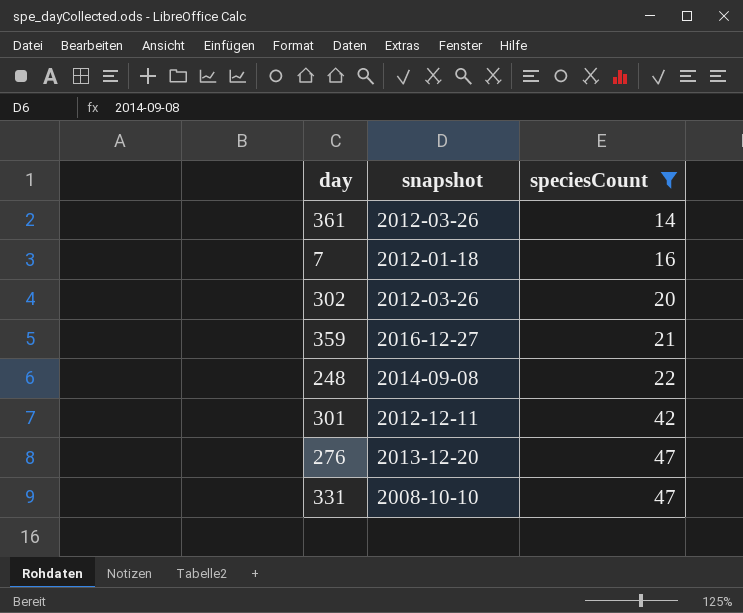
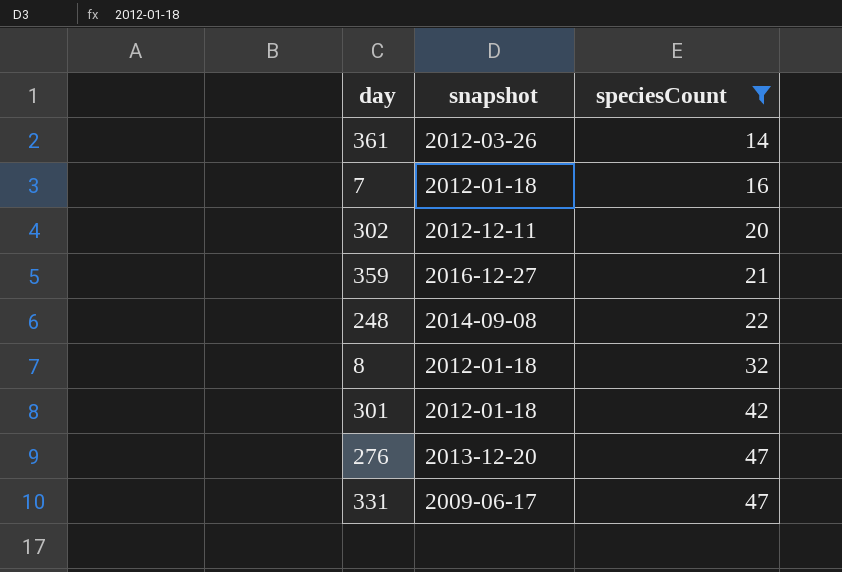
302 | snapshot: 2012-03-26 -> 2012-12-11
row 8: none -> 2012-01-18 | 32
301 | snapshot: 2012-12-11 -> 2012-01-18
331 | snapshot: 2008-10-10 -> 2009-06-17

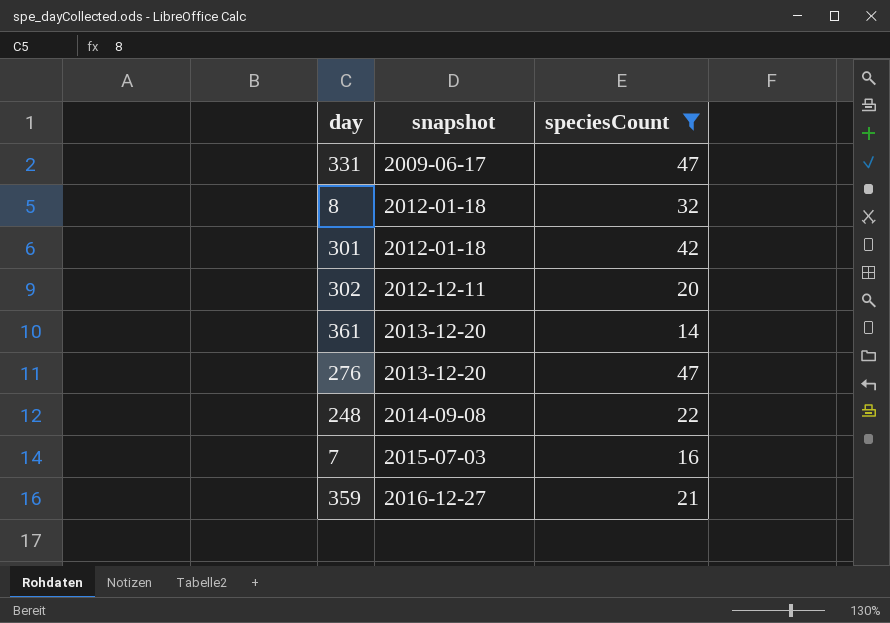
row order: speciesCount ascending -> snapshot ascending
361 | snapshot: 2012-03-26 -> 2013-12-20
7 | snapshot: 2012-01-18 -> 2015-07-03

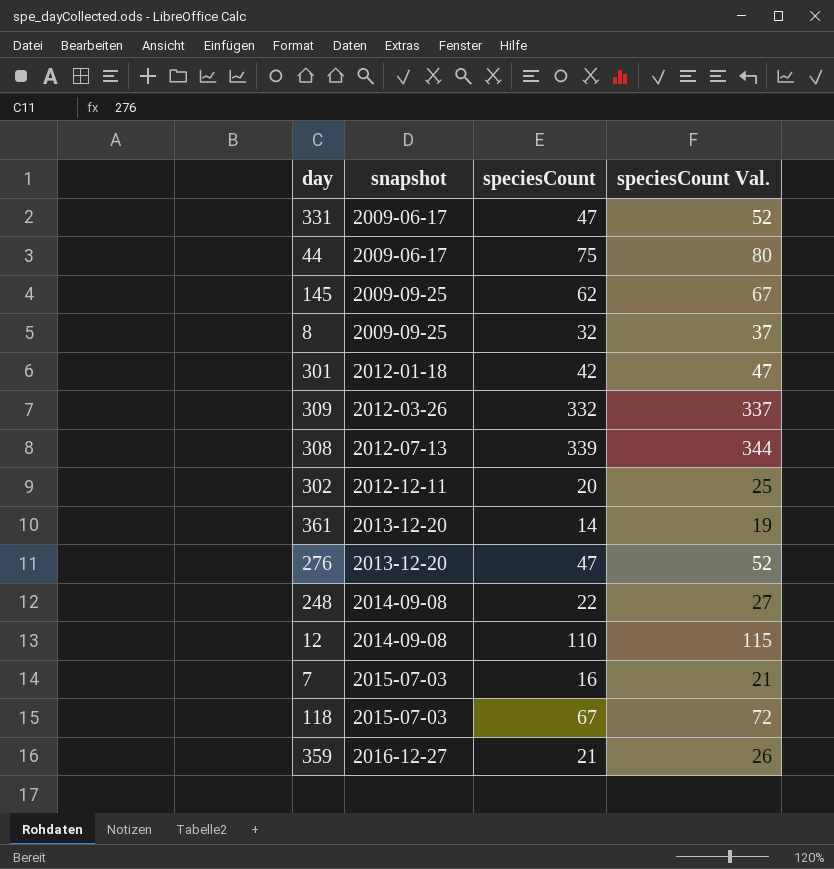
filter: speciesCount <= 47 -> none
column speciesCount Val. | formula: none -> [speciesCount] + 5
8 | snapshot: 2012-01-18 -> 2009-09-25

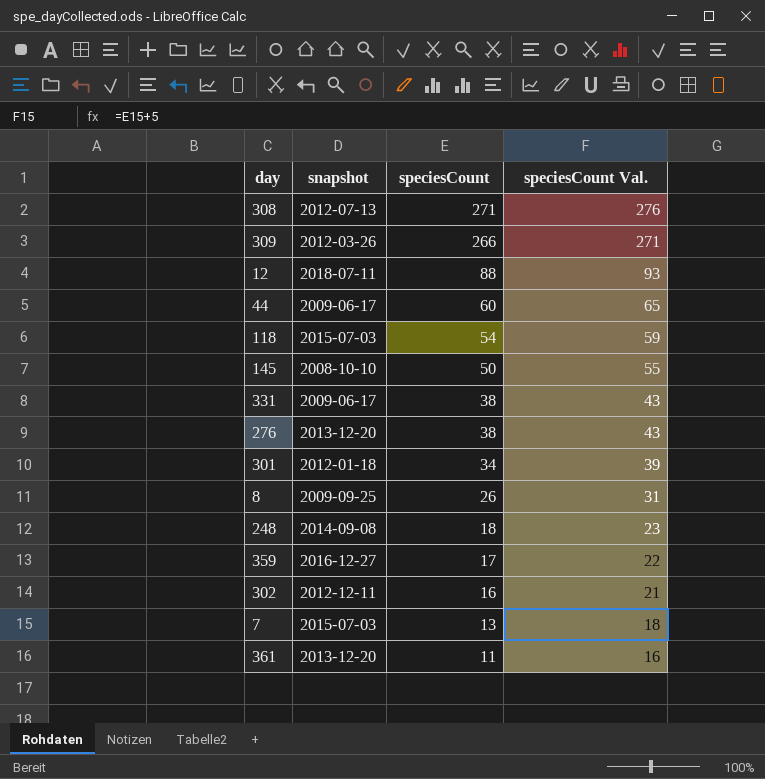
row order: snapshot ascending -> speciesCount descending
308 | speciesCount: 339 -> 271
308 | speciesCount Val.: 344 -> 276
309 | speciesCount: 332 -> 266
309 | speciesCount Val.: 337 -> 271
12 | snapshot: 2014-09-08 -> 2018-07-11
12 | speciesCount: 110 -> 88
12 | speciesCount Val.: 115 -> 93
44 | speciesCount: 75 -> 60
44 | speciesCount Val.: 80 -> 65
118 | speciesCount: 67 -> 54
118 | speciesCount Val.: 72 -> 59
145 | snapshot: 2009-09-25 -> 2008-10-10
145 | speciesCount: 62 -> 50
145 | speciesCount Val.: 67 -> 55
331 | speciesCount: 47 -> 38
331 | speciesCount Val.: 52 -> 43
276 | speciesCount: 47 -> 38
276 | speciesCount Val.: 52 -> 43
301 | speciesCount: 42 -> 34
301 | speciesCount Val.: 47 -> 39
8 | speciesCount: 32 -> 26
8 | speciesCount Val.: 37 -> 31
248 | speciesCount: 22 -> 18
248 | speciesCount Val.: 27 -> 23
359 | speciesCount: 21 -> 17
359 | speciesCount Val.: 26 -> 22
302 | speciesCount: 20 -> 16
302 | speciesCount Val.: 25 -> 21
7 | speciesCount: 16 -> 13
7 | speciesCount Val.: 21 -> 18
361 | speciesCount: 14 -> 11
361 | speciesCount Val.: 19 -> 16

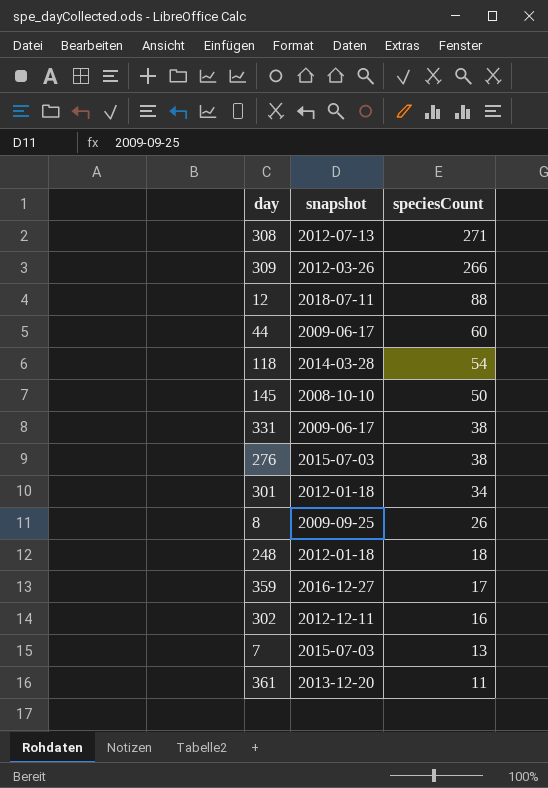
column speciesCount Val. | formula: [speciesCount] + 5 -> none
118 | snapshot: 2015-07-03 -> 2014-03-28
276 | snapshot: 2013-12-20 -> 2015-07-03
248 | snapshot: 2014-09-08 -> 2012-01-18

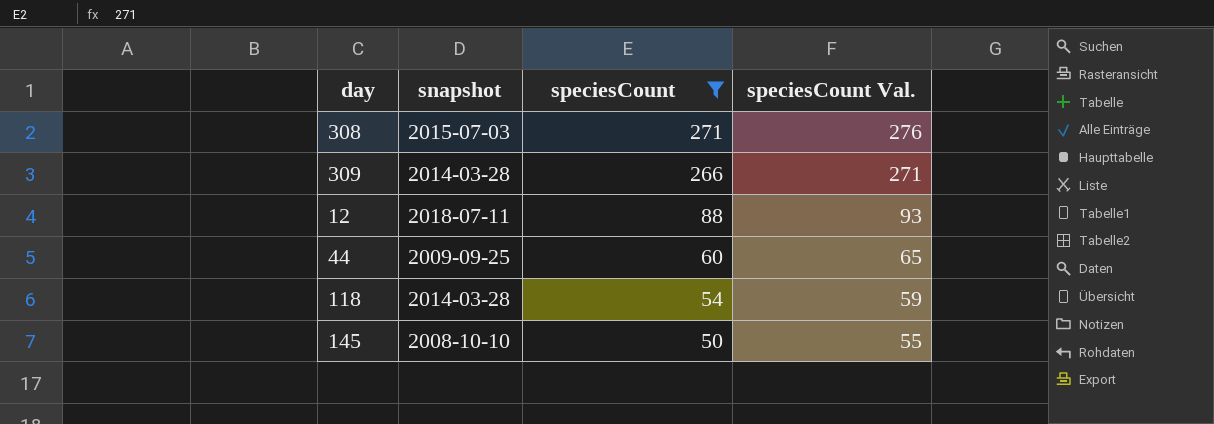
filter: none -> speciesCount >= 50
column speciesCount Val. | formula: none -> [speciesCount] + 5
308 | snapshot: 2012-07-13 -> 2015-07-03
309 | snapshot: 2012-03-26 -> 2014-03-28
44 | snapshot: 2009-06-17 -> 2009-09-25

